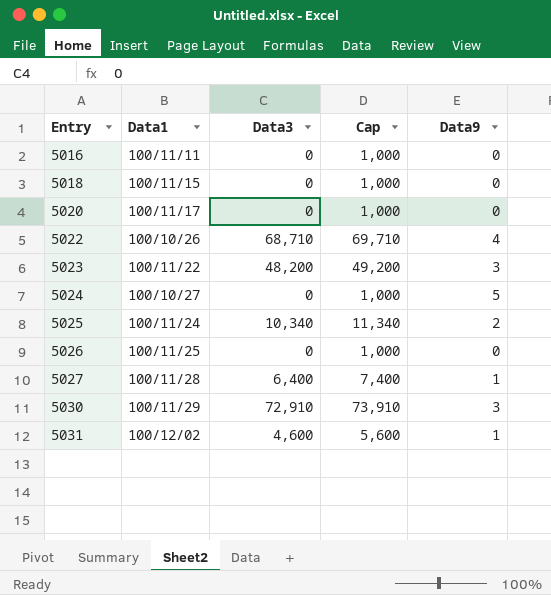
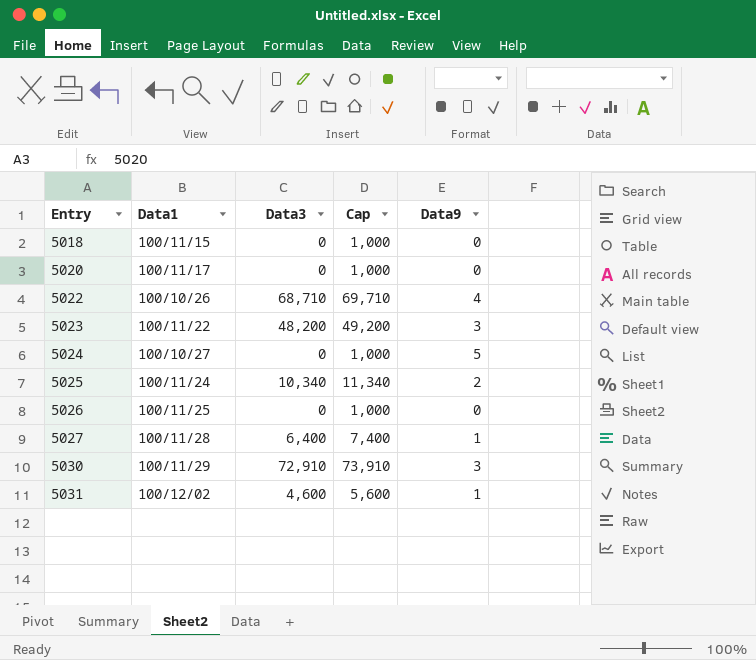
row 5016: 100/11/11 | 0 | 1,000 | 0 -> none

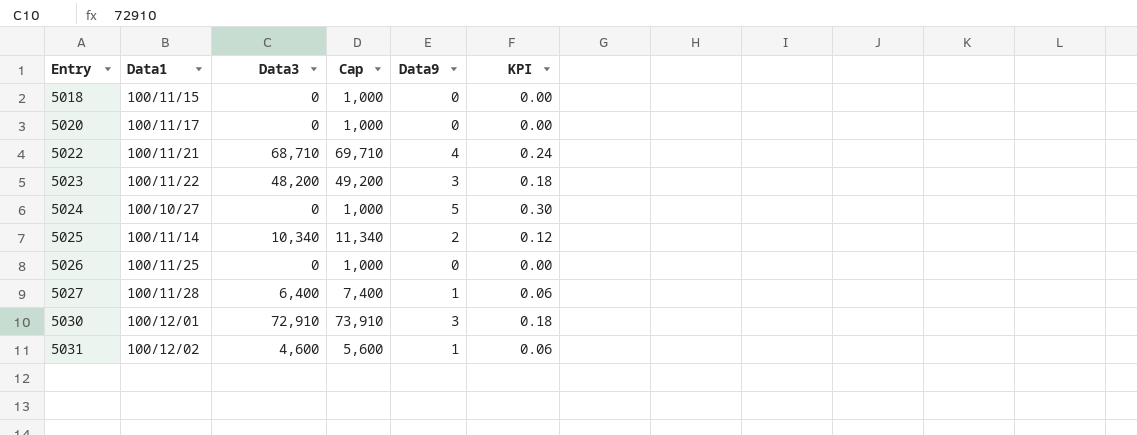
column KPI | formula: none -> [Data9] * 0.06
5022 | Data1: 100/10/26 -> 100/11/21
5025 | Data1: 100/11/24 -> 100/11/14
5030 | Data1: 100/11/29 -> 100/12/01

